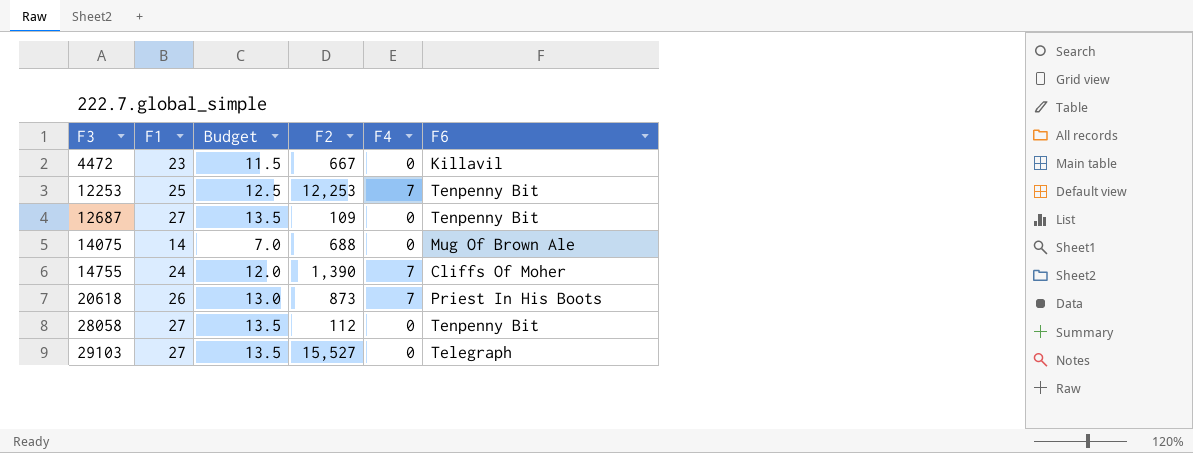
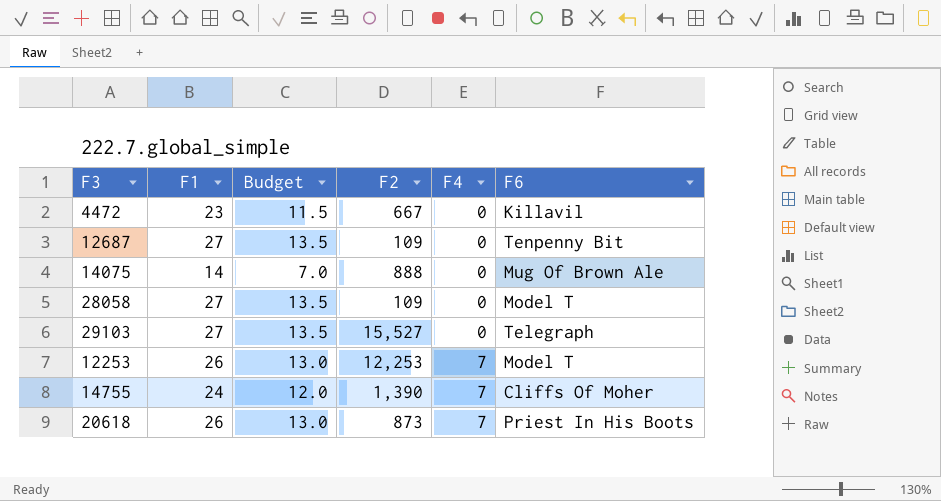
row order: F3 ascending -> F4 ascending
14075 | F2: 688 -> 888
28058 | F2: 112 -> 109
28058 | F6: Tenpenny Bit -> Model T
12253 | F1: 25 -> 26
12253 | Budget: 12.5 -> 13.0
12253 | F6: Tenpenny Bit -> Model T

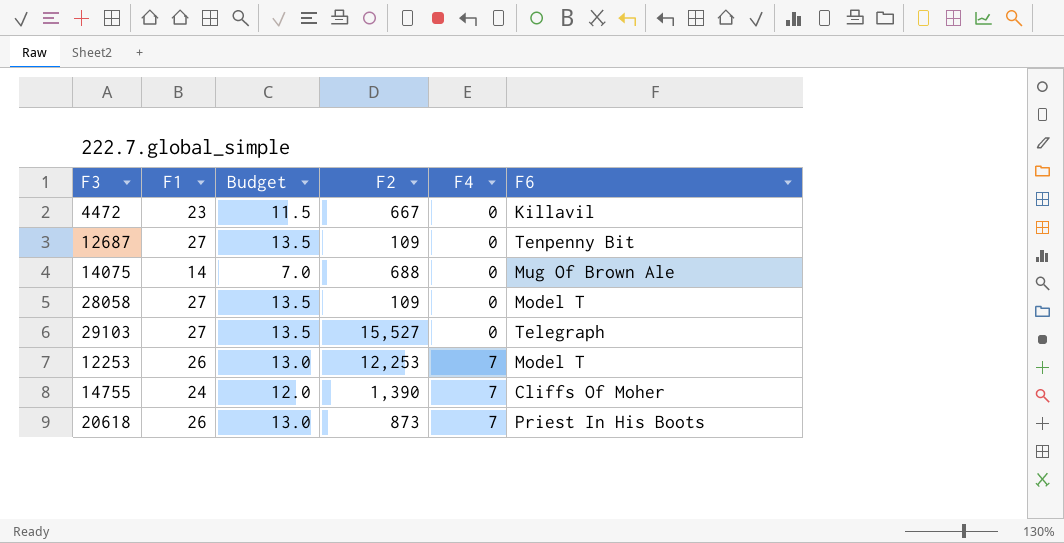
14075 | F2: 888 -> 688

